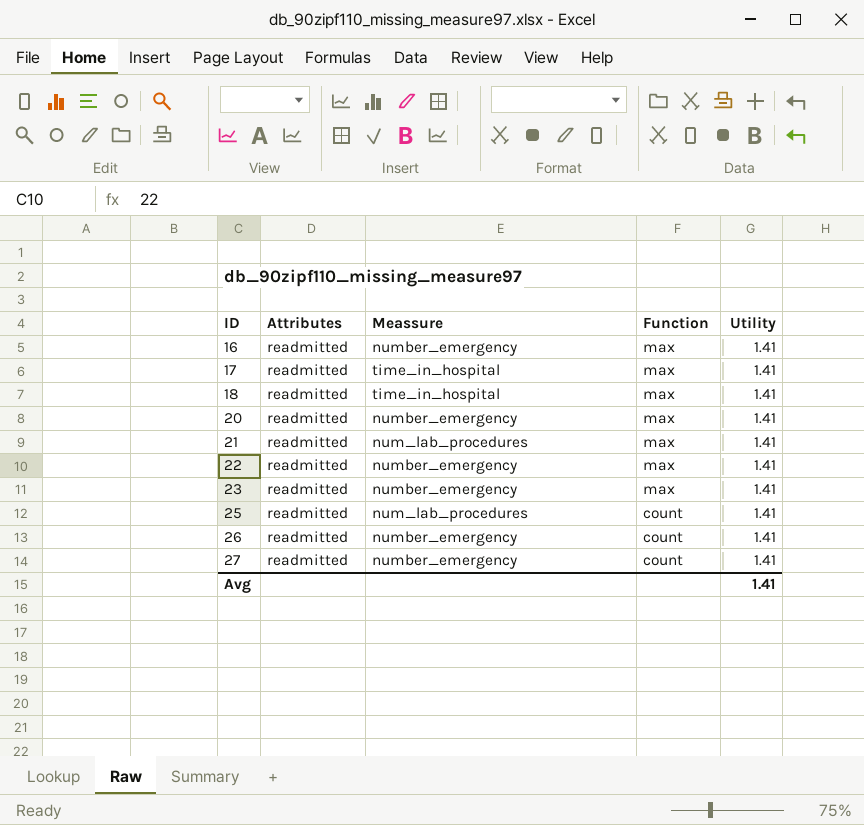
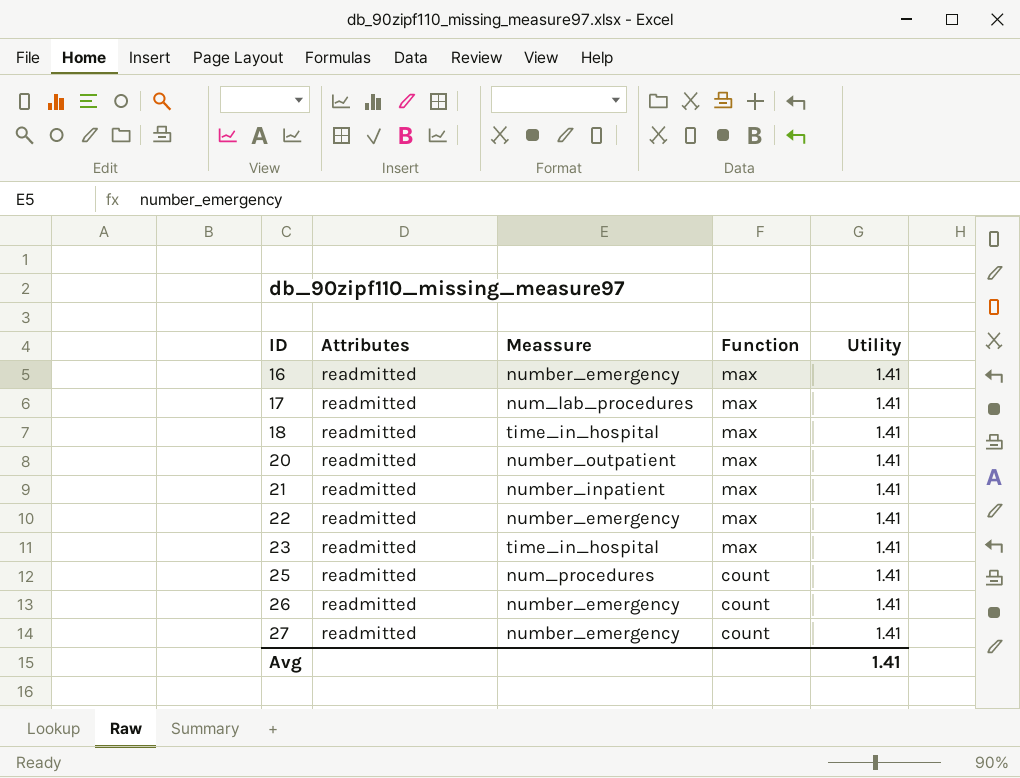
17 | Meassure: time_in_hospital -> num_lab_procedures
20 | Meassure: number_emergency -> number_outpatient
21 | Meassure: num_lab_procedures -> number_inpatient
23 | Meassure: number_emergency -> time_in_hospital
25 | Meassure: num_lab_procedures -> num_procedures

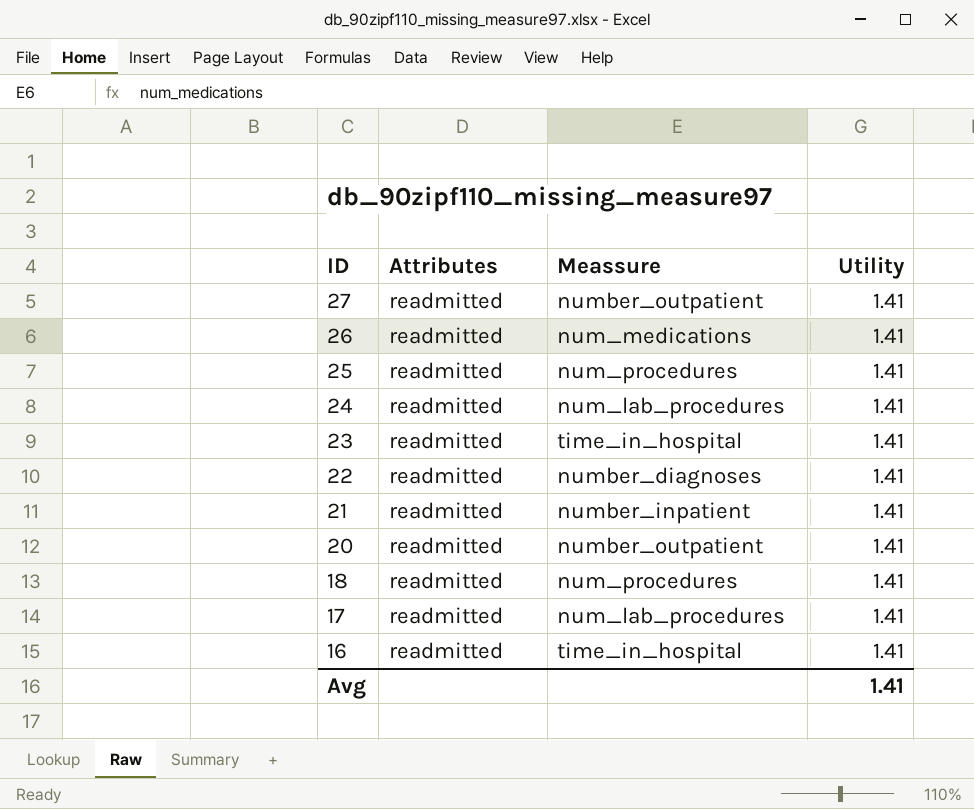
row order: ID ascending -> ID descending
column Function | position: 4 -> none
27 | Meassure: number_emergency -> number_outpatient
26 | Meassure: number_emergency -> num_medications
row 24: none -> readmitted | num_lab_procedures | 1.41
22 | Meassure: number_emergency -> number_diagnoses
18 | Meassure: time_in_hospital -> num_procedures
16 | Meassure: number_emergency -> time_in_hospital

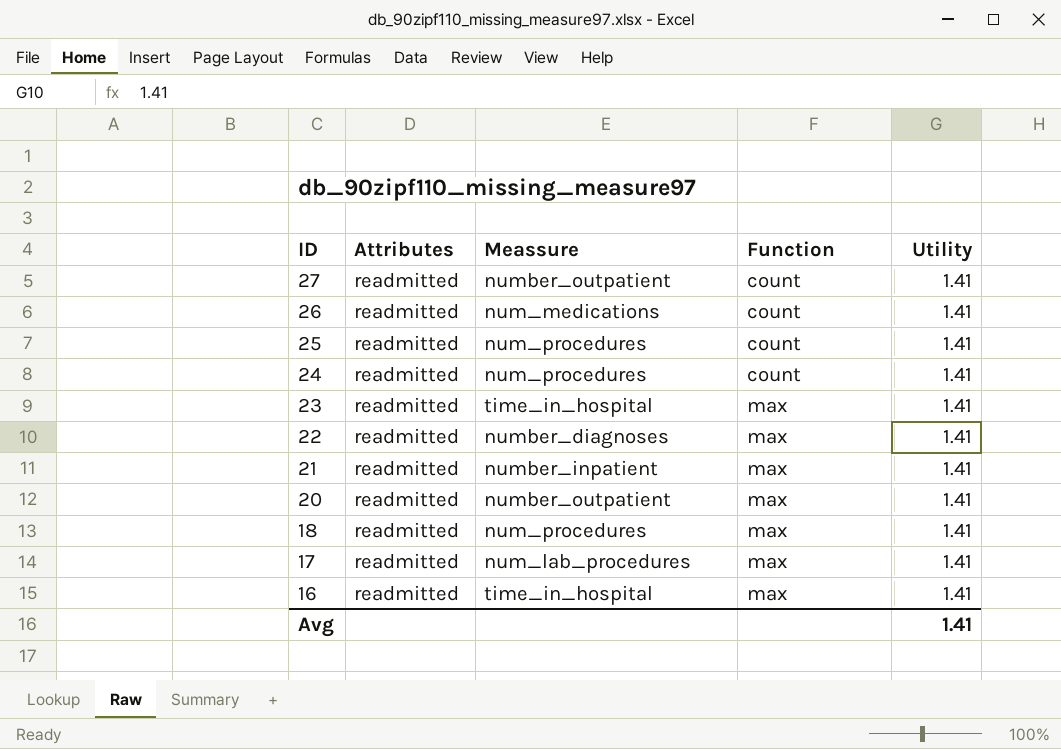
column Function | position: none -> 4
24 | Meassure: num_lab_procedures -> num_procedures

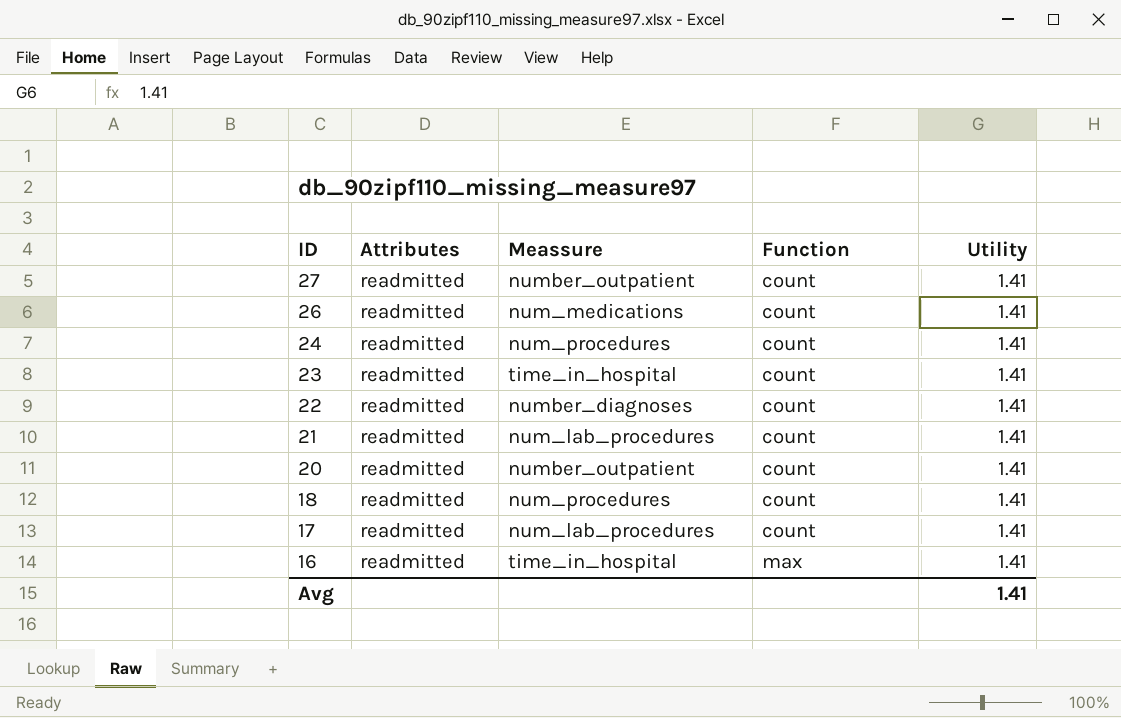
row 25: readmitted | num_procedures | count | 1.41 -> none
23 | Function: max -> count
22 | Function: max -> count
21 | Meassure: number_inpatient -> num_lab_procedures
21 | Function: max -> count
20 | Function: max -> count
18 | Function: max -> count
17 | Function: max -> count

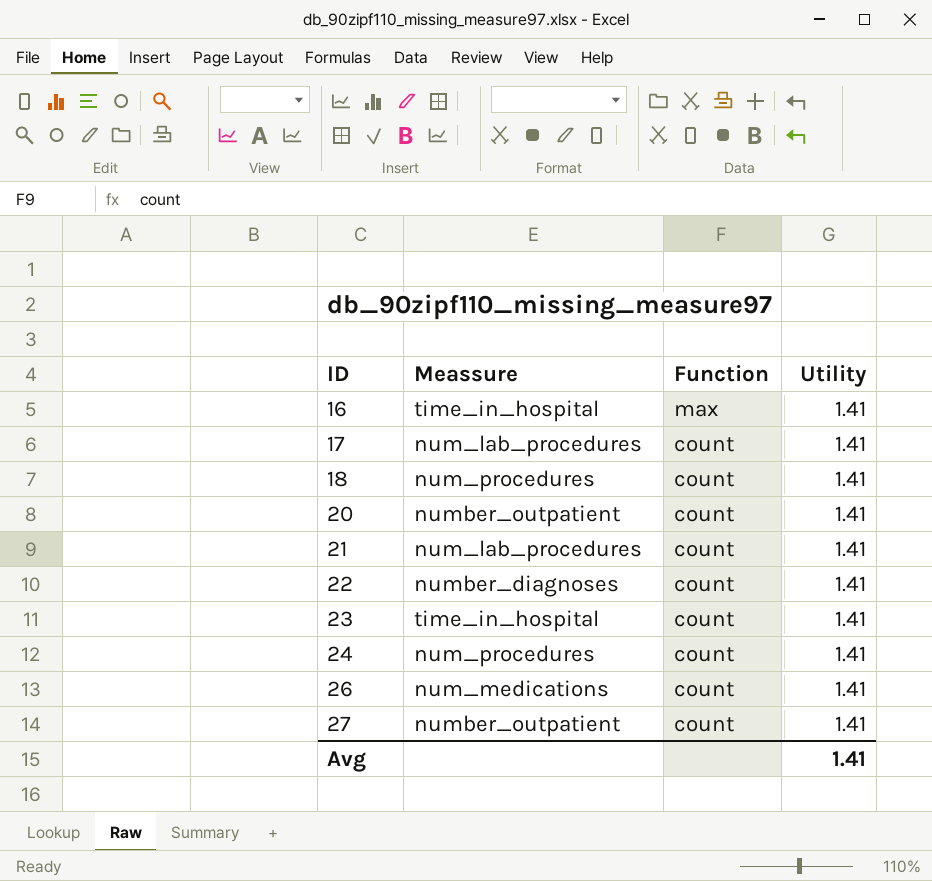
row order: ID descending -> ID ascending
column Attributes | position: 2 -> none

